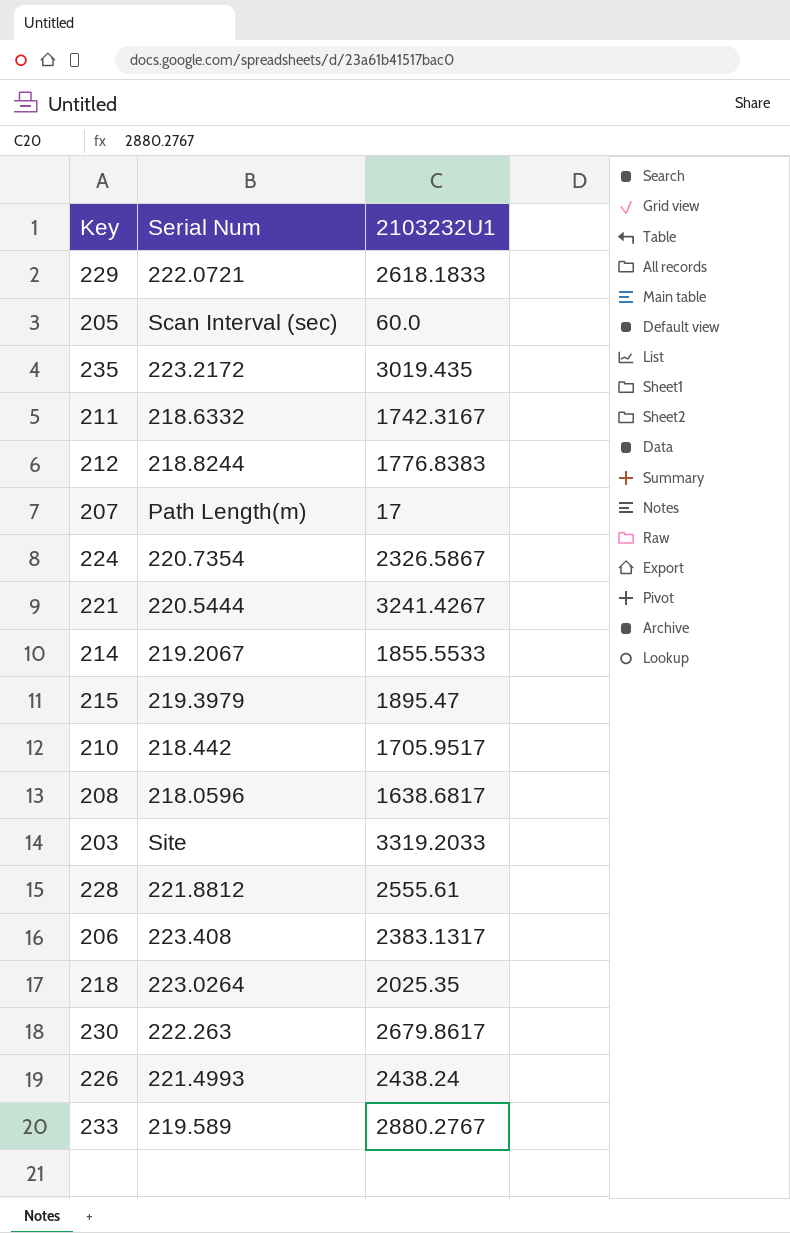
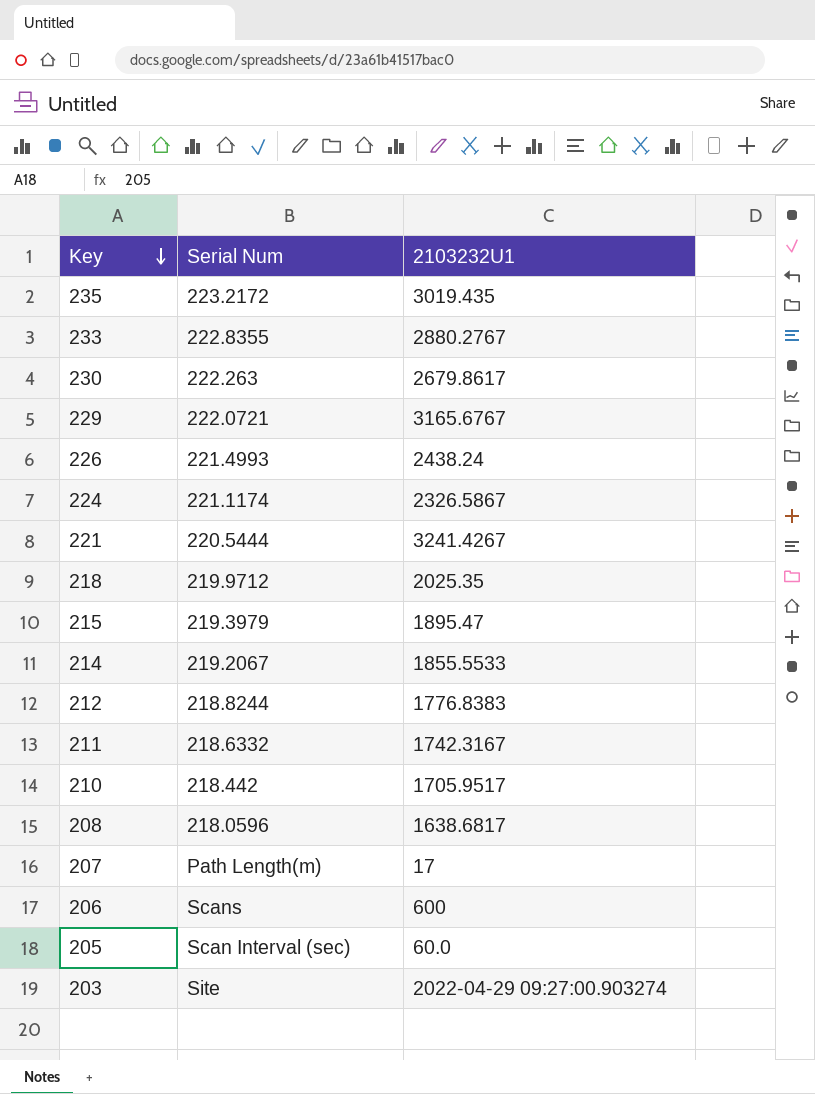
row order: none -> Key descending
row 228: 221.8812 | 2555.61 -> none
233 | Serial Num: 219.589 -> 222.8355
229 | 2103232U1: 2618.1833 -> 3165.6767
224 | Serial Num: 220.7354 -> 221.1174
218 | Serial Num: 223.0264 -> 219.9712
206 | Serial Num: 223.408 -> Scans
206 | 2103232U1: 2383.1317 -> 600
203 | 2103232U1: 3319.2033 -> 2022-04-29 09:27:00.903274

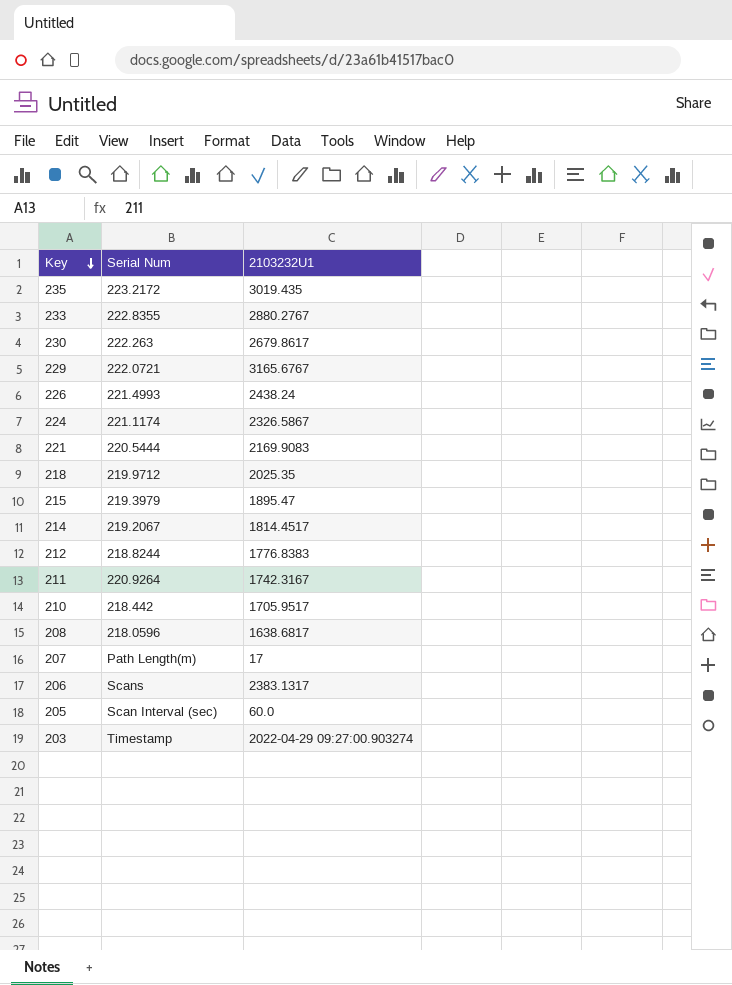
221 | 2103232U1: 3241.4267 -> 2169.9083
214 | 2103232U1: 1855.5533 -> 1814.4517
211 | Serial Num: 218.6332 -> 220.9264
206 | 2103232U1: 600 -> 2383.1317
203 | Serial Num: Site -> Timestamp

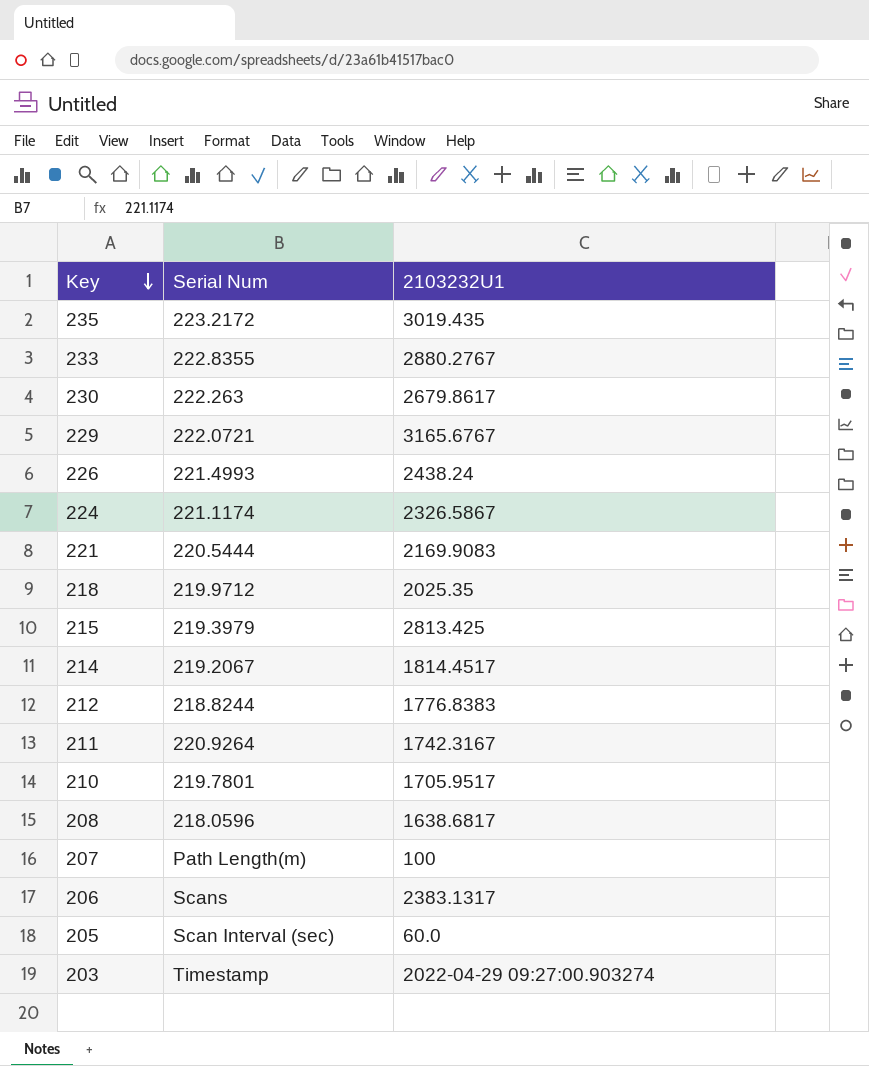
215 | 2103232U1: 1895.47 -> 2813.425
210 | Serial Num: 218.442 -> 219.7801
207 | 2103232U1: 17 -> 100

